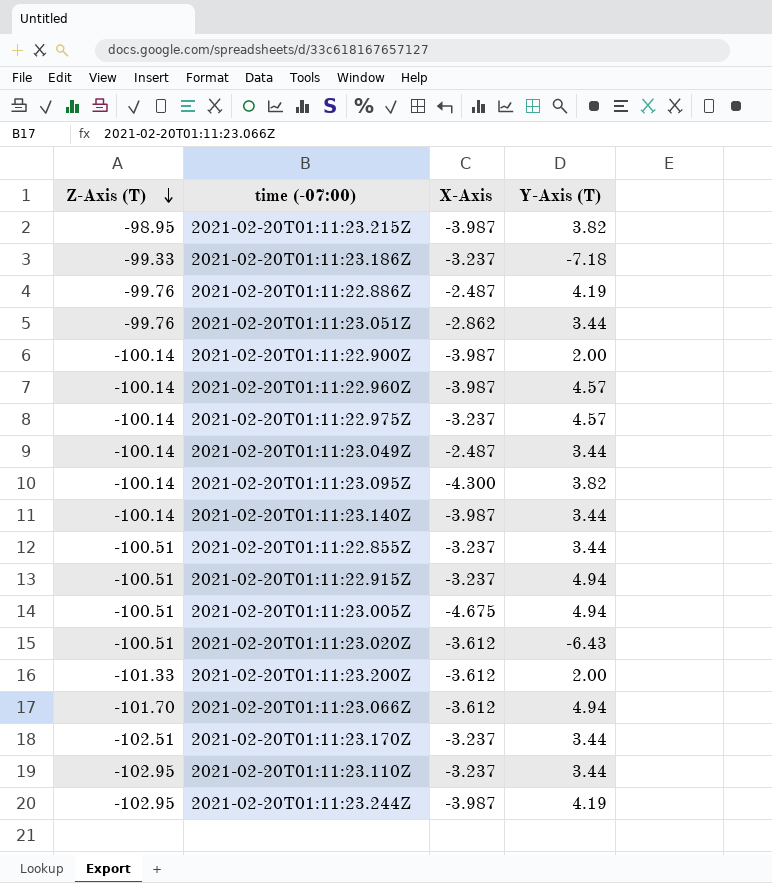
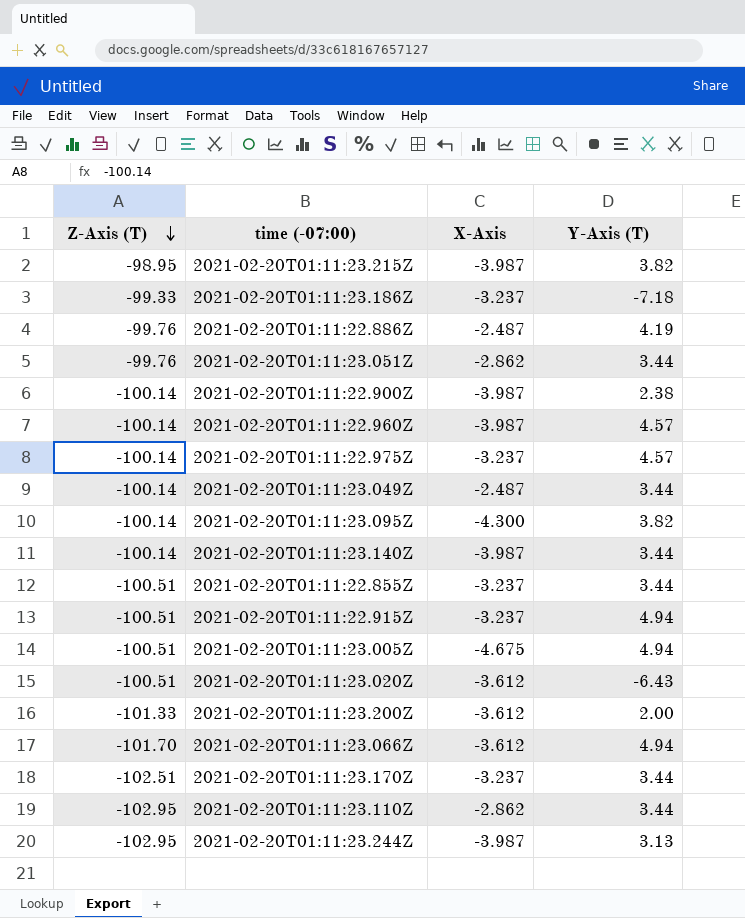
2021-02-20T01:11:22.900Z | Y-Axis (T): 2.00 -> 2.38
2021-02-20T01:11:23.110Z | X-Axis: -3.237 -> -2.862
2021-02-20T01:11:23.244Z | Y-Axis (T): 4.19 -> 3.13

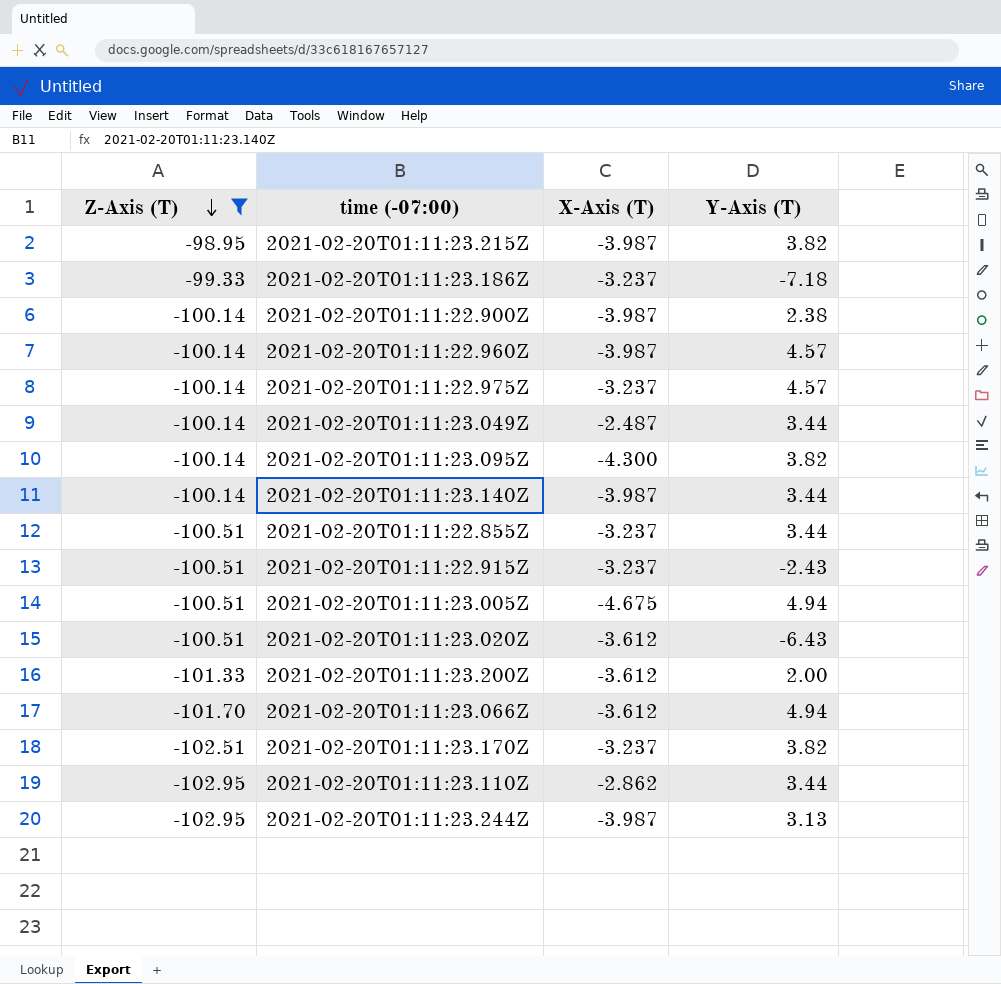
filter: none -> Z-Axis (T) != -99.76
column name: X-Axis -> X-Axis (T)
2021-02-20T01:11:22.915Z | Y-Axis (T): 4.94 -> -2.43
2021-02-20T01:11:23.170Z | Y-Axis (T): 3.44 -> 3.82

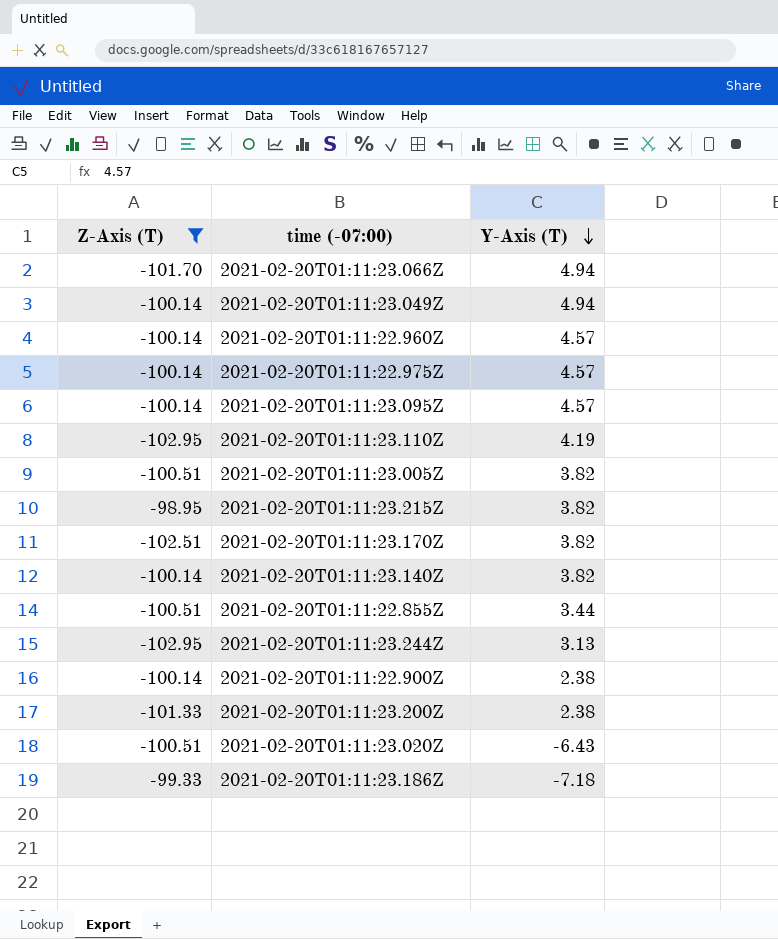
row order: Z-Axis (T) descending -> Y-Axis (T) descending
column X-Axis (T) | position: 3 -> none
row 2021-02-20T01:11:22.915Z: -100.51 | -3.237 | -2.43 -> none
2021-02-20T01:11:23.049Z | Y-Axis (T): 3.44 -> 4.94
2021-02-20T01:11:23.095Z | Y-Axis (T): 3.82 -> 4.57
2021-02-20T01:11:23.110Z | Y-Axis (T): 3.44 -> 4.19
2021-02-20T01:11:23.005Z | Y-Axis (T): 4.94 -> 3.82
2021-02-20T01:11:23.140Z | Y-Axis (T): 3.44 -> 3.82
2021-02-20T01:11:23.200Z | Y-Axis (T): 2.00 -> 2.38

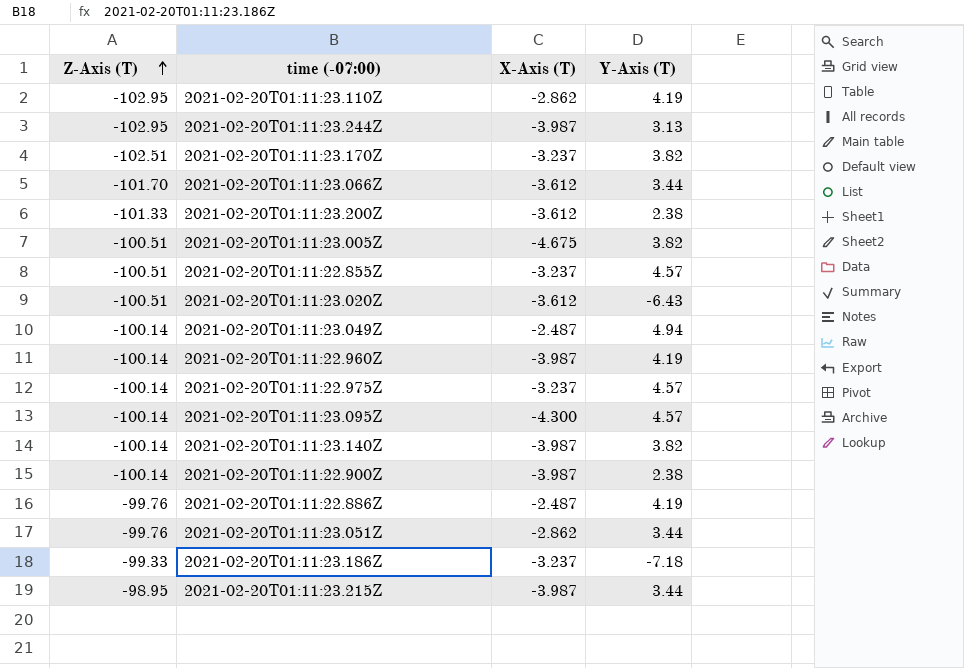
filter: Z-Axis (T) != -99.76 -> none
row order: Y-Axis (T) descending -> Z-Axis (T) ascending
column X-Axis (T) | position: none -> 3
2021-02-20T01:11:23.066Z | Y-Axis (T): 4.94 -> 3.44
2021-02-20T01:11:22.855Z | Y-Axis (T): 3.44 -> 4.57
2021-02-20T01:11:22.960Z | Y-Axis (T): 4.57 -> 4.19
2021-02-20T01:11:23.215Z | Y-Axis (T): 3.82 -> 3.44

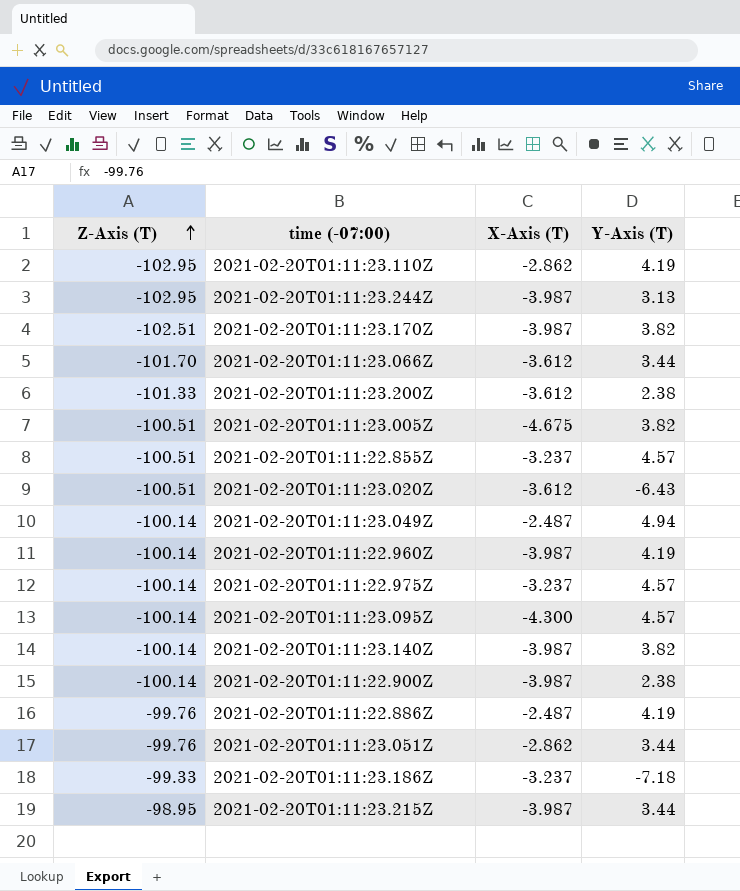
2021-02-20T01:11:23.170Z | X-Axis (T): -3.237 -> -3.987

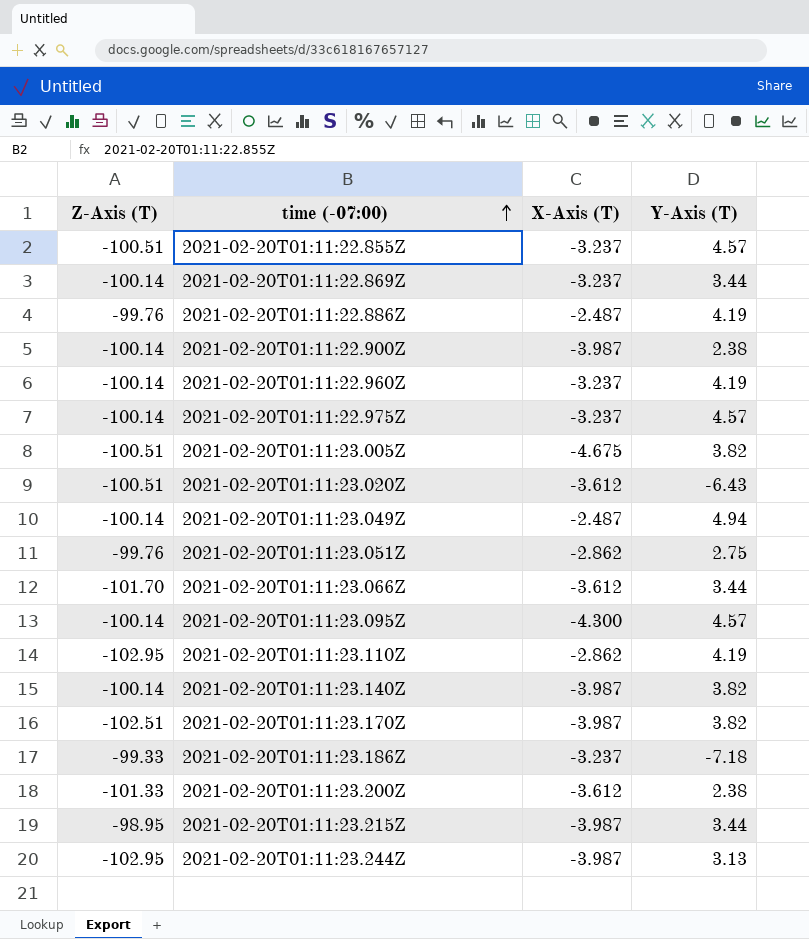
row order: Z-Axis (T) ascending -> time (-07:00) ascending
row 2021-02-20T01:11:22.869Z: none -> -100.14 | -3.237 | 3.44
2021-02-20T01:11:22.960Z | X-Axis (T): -3.987 -> -3.237
2021-02-20T01:11:23.051Z | Y-Axis (T): 3.44 -> 2.75

